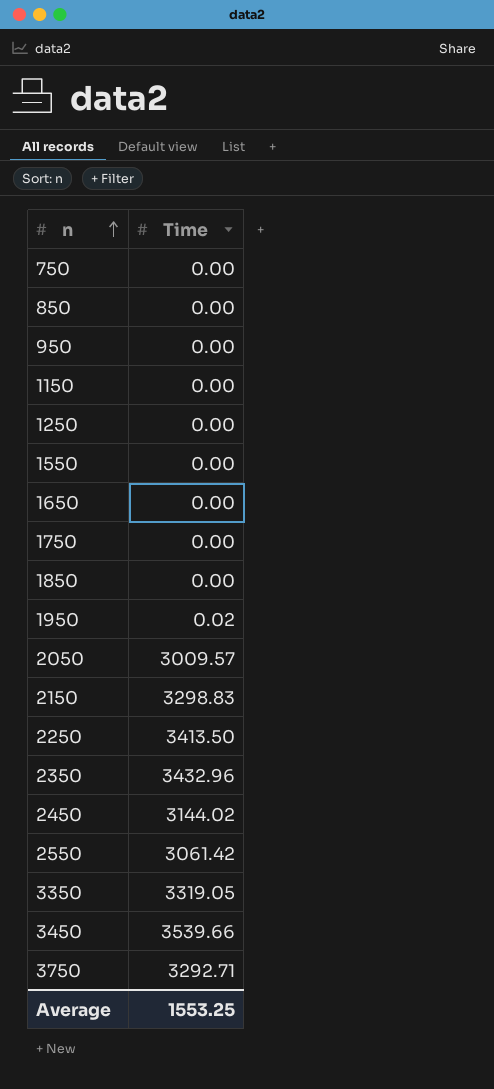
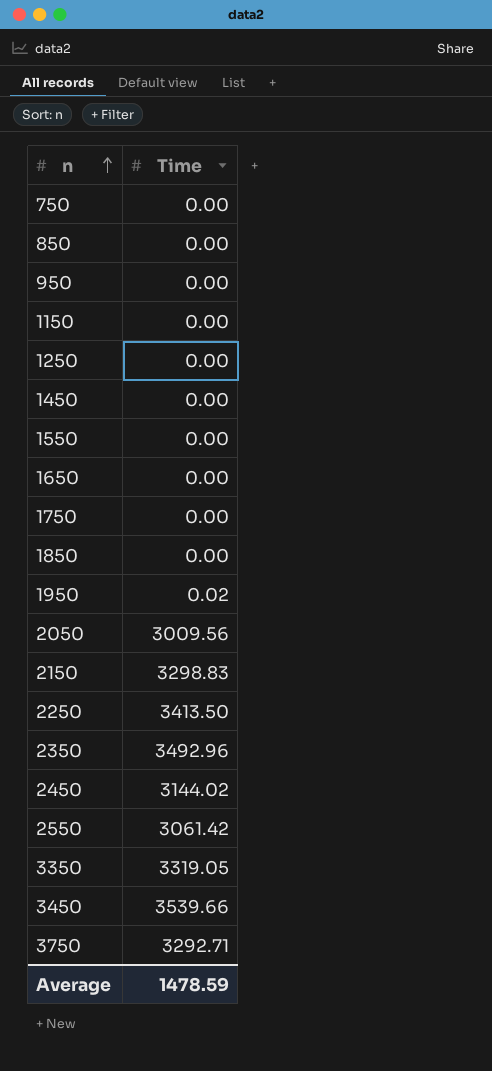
row 1450: none -> 0.00
2050 | Time: 3009.57 -> 3009.56
2350 | Time: 3432.96 -> 3492.96
Average | Time: 1553.25 -> 1478.59

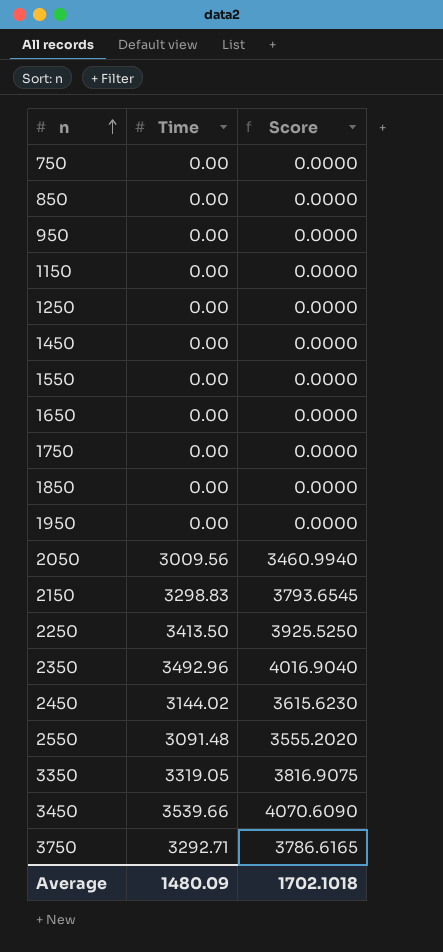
column Score | formula: none -> [Time] * 1.15
1950 | Time: 0.02 -> 0.00
2550 | Time: 3061.42 -> 3091.48
Average | Time: 1478.59 -> 1480.09

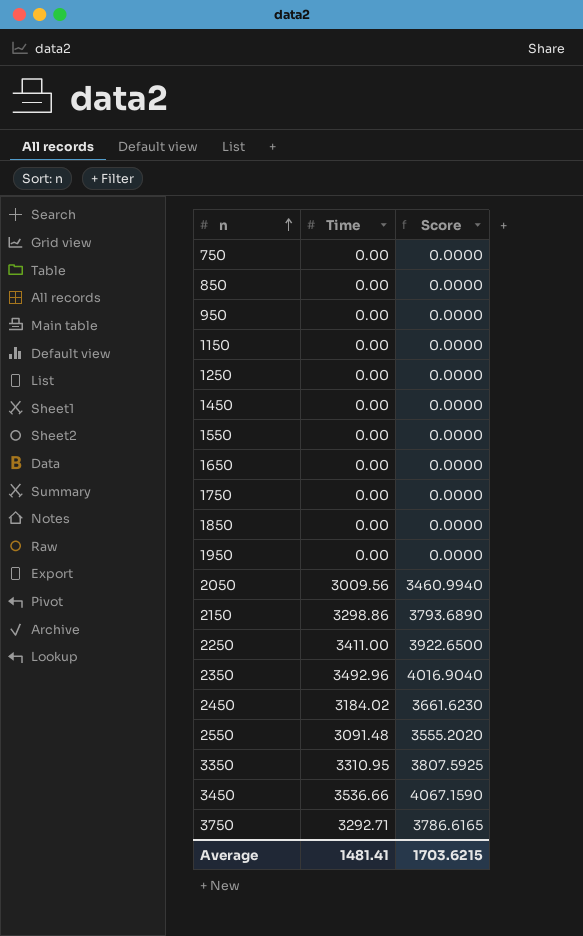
2150 | Time: 3298.83 -> 3298.86
2150 | Score: 3793.6545 -> 3793.6890
2250 | Time: 3413.50 -> 3411.00
2250 | Score: 3925.5250 -> 3922.6500
2450 | Time: 3144.02 -> 3184.02
2450 | Score: 3615.6230 -> 3661.6230
3350 | Time: 3319.05 -> 3310.95
3350 | Score: 3816.9075 -> 3807.5925
3450 | Time: 3539.66 -> 3536.66
3450 | Score: 4070.6090 -> 4067.1590
Average | Time: 1480.09 -> 1481.41
Average | Score: 1702.1018 -> 1703.6215

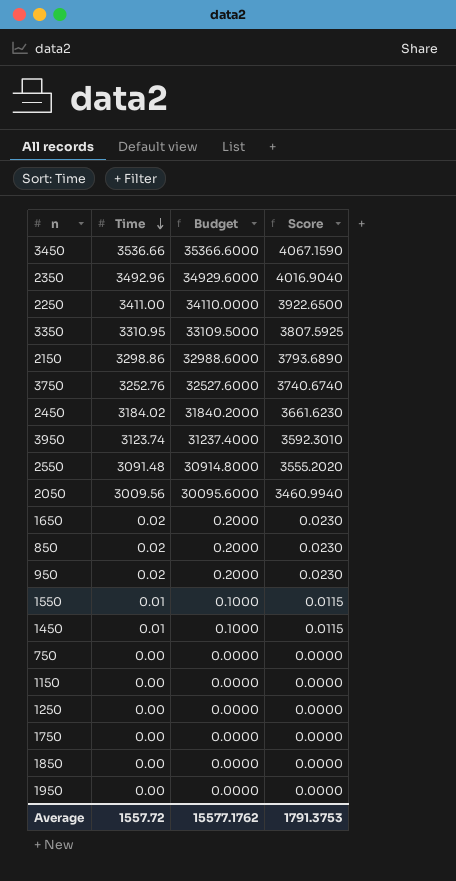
row order: n ascending -> Time descending
column Budget | formula: none -> [Time] * 10
3750 | Time: 3292.71 -> 3252.76
3750 | Score: 3786.6165 -> 3740.6740
row 3950: none -> 3123.74 | 31237.4000 | 3592.3010
1650 | Time: 0.00 -> 0.02
1650 | Score: 0.0000 -> 0.0230
850 | Time: 0.00 -> 0.02
850 | Score: 0.0000 -> 0.0230
950 | Time: 0.00 -> 0.02
950 | Score: 0.0000 -> 0.0230
1550 | Time: 0.00 -> 0.01
1550 | Score: 0.0000 -> 0.0115
1450 | Time: 0.00 -> 0.01
1450 | Score: 0.0000 -> 0.0115
Average | Time: 1481.41 -> 1557.72
Average | Score: 1703.6215 -> 1791.3753

